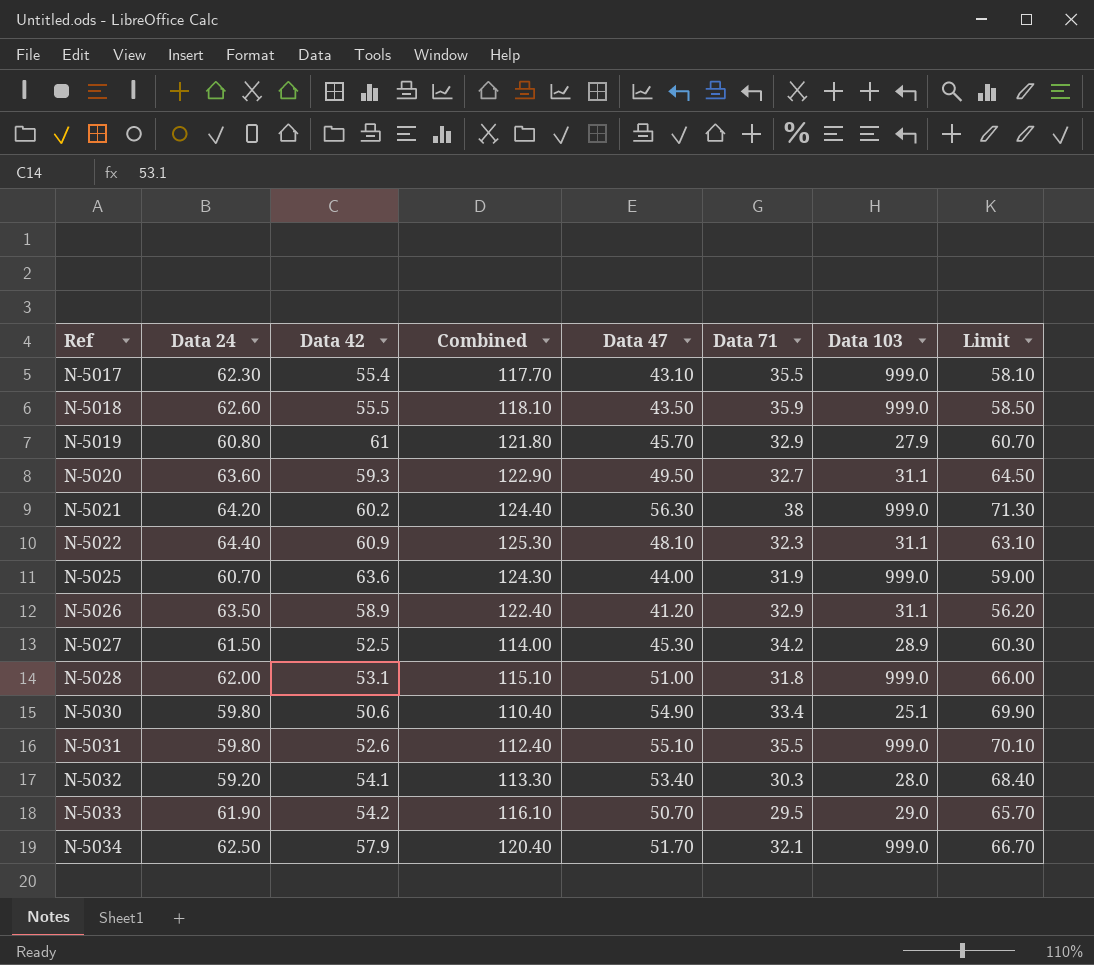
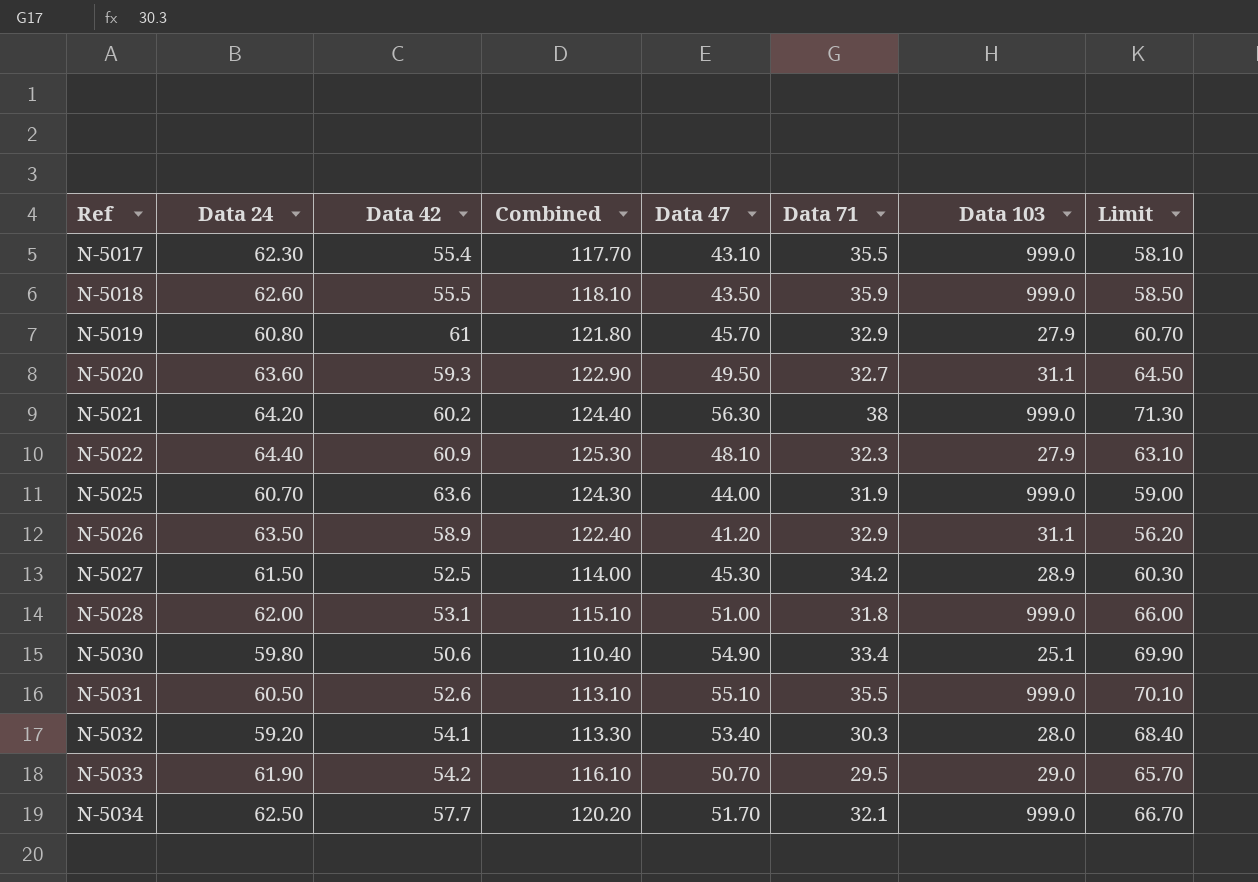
N-5022 | Data 103: 31.1 -> 27.9
N-5031 | Data 24: 59.80 -> 60.50
N-5031 | Combined: 112.40 -> 113.10
N-5034 | Data 42: 57.9 -> 57.7
N-5034 | Combined: 120.40 -> 120.20

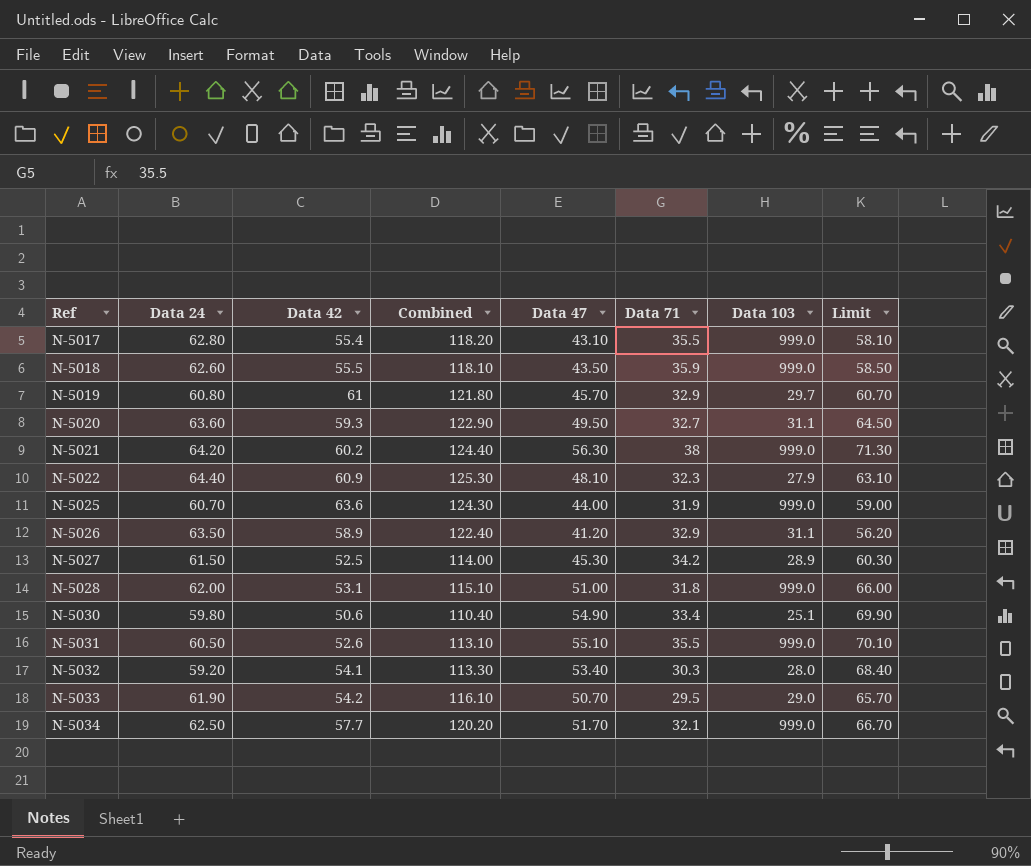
N-5017 | Data 24: 62.30 -> 62.80
N-5017 | Combined: 117.70 -> 118.20
N-5019 | Data 103: 27.9 -> 29.7

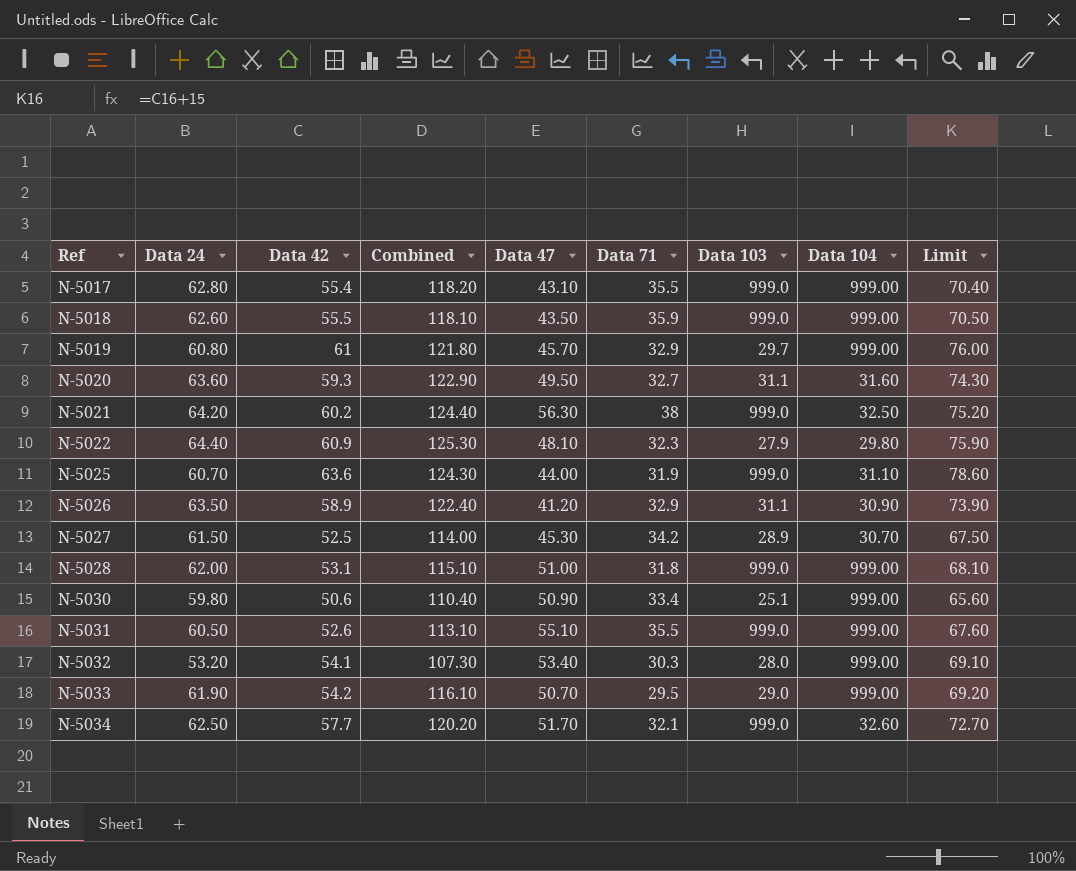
column Data 104 | position: none -> 8
column Limit | formula: [Data 47] + 15 -> [Data 42] + 15
N-5030 | Data 47: 54.90 -> 50.90
N-5032 | Data 24: 59.20 -> 53.20
N-5032 | Combined: 113.30 -> 107.30

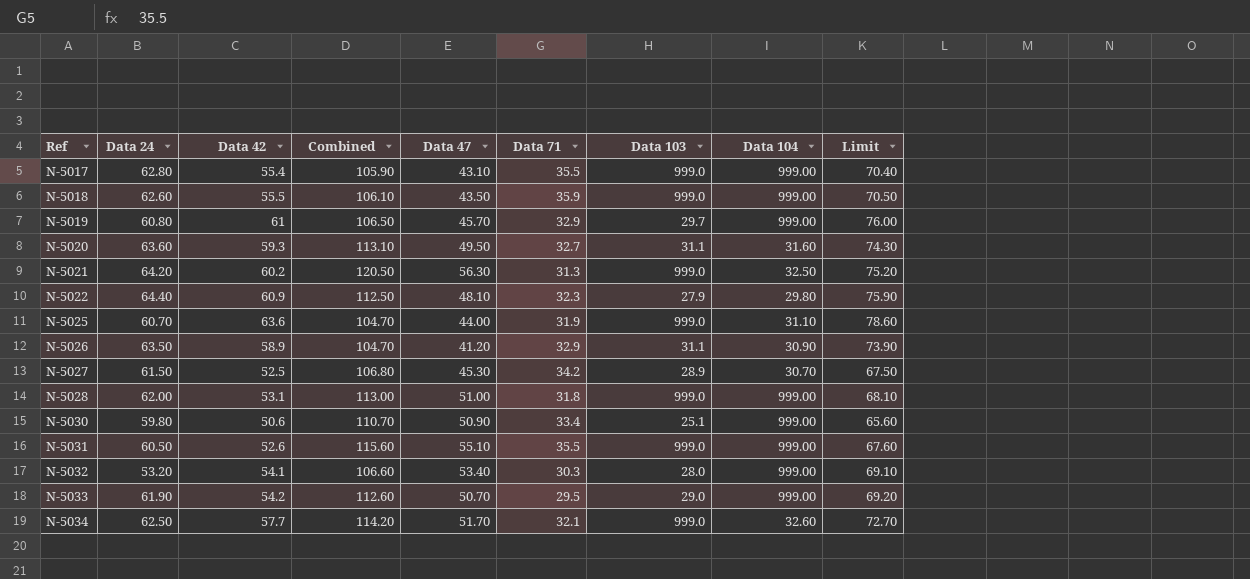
column Combined | formula: [Data 24] + [Data 42] -> [Data 24] + [Data 47]
N-5021 | Data 71: 38 -> 31.3

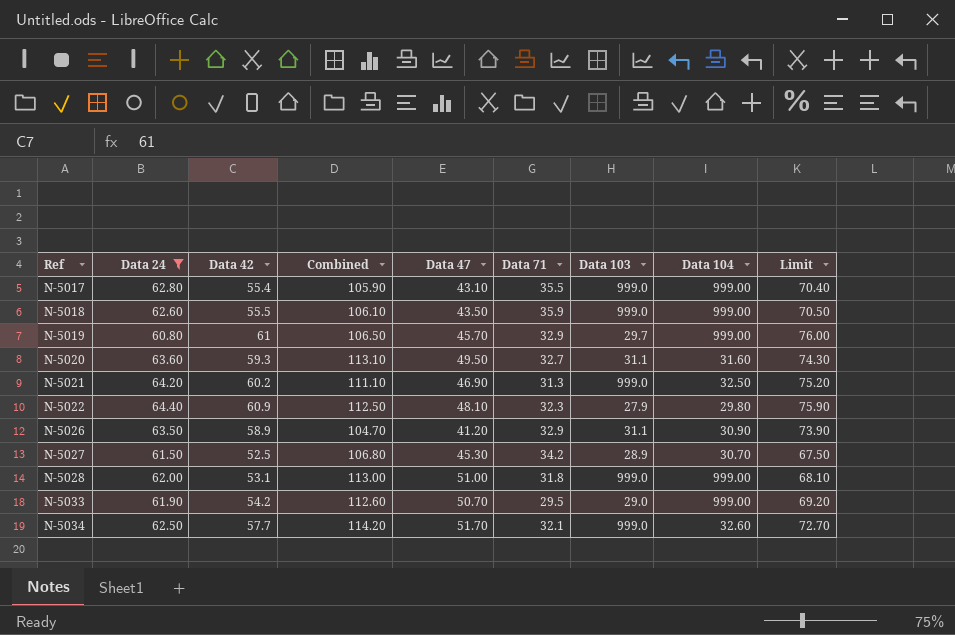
filter: none -> Data 24 >= 60.80
N-5021 | Combined: 120.50 -> 111.10
N-5021 | Data 47: 56.30 -> 46.90

